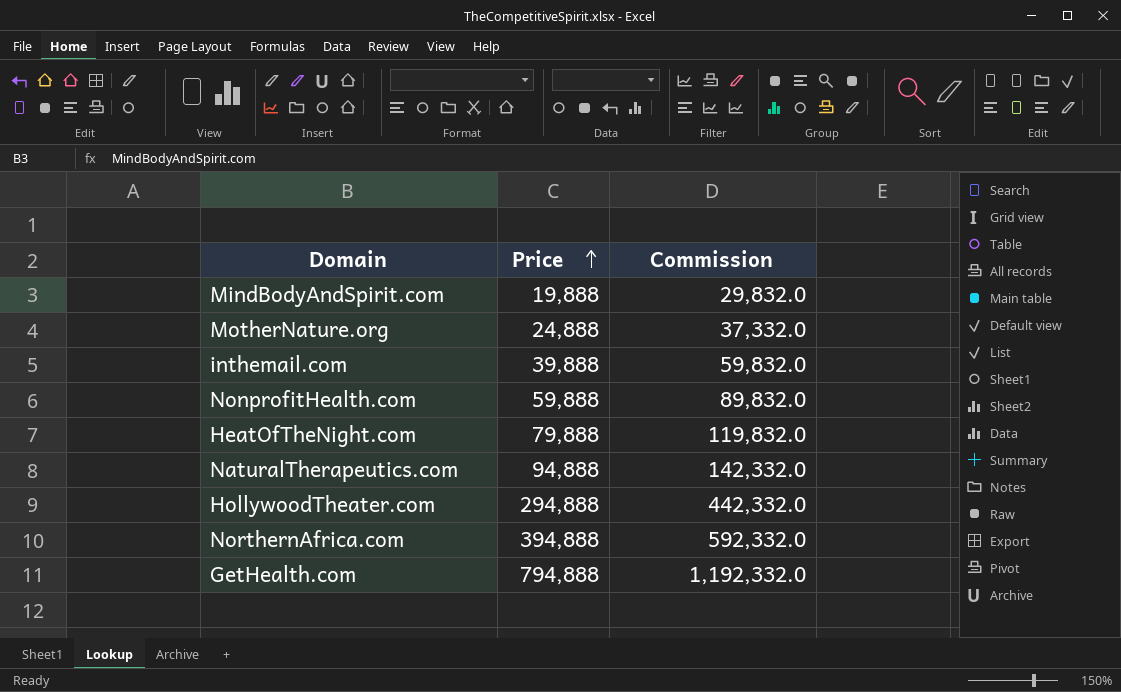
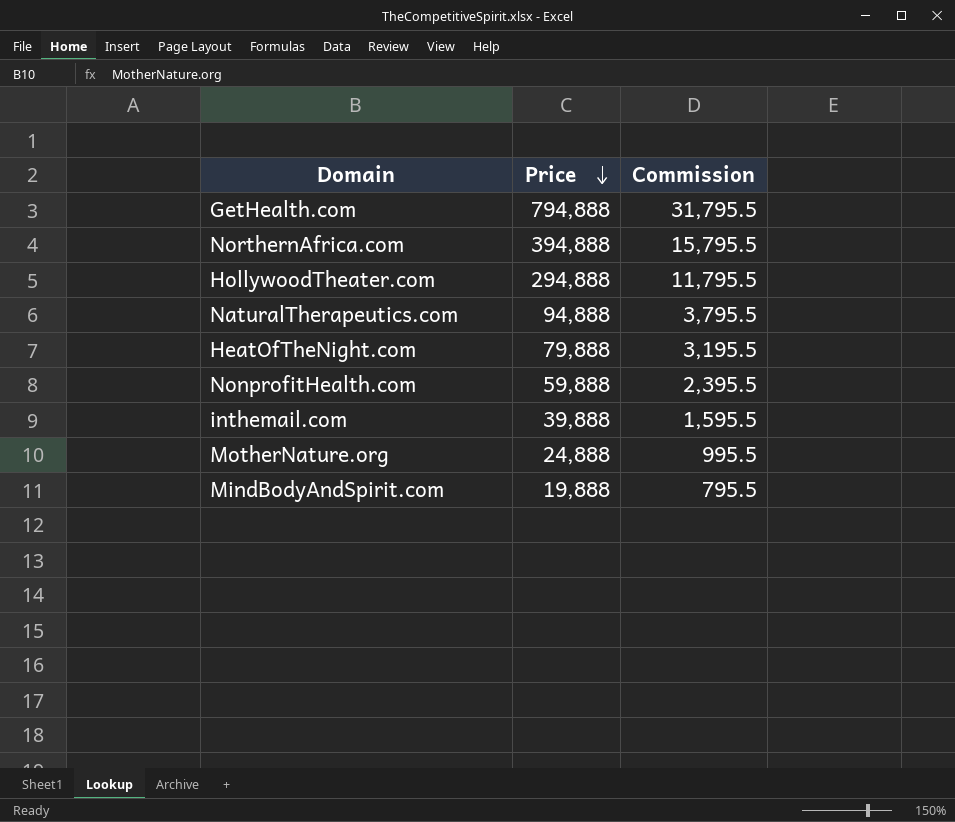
row order: Price ascending -> Price descending
column Commission | formula: [Price] * 1.5 -> [Price] * 0.04

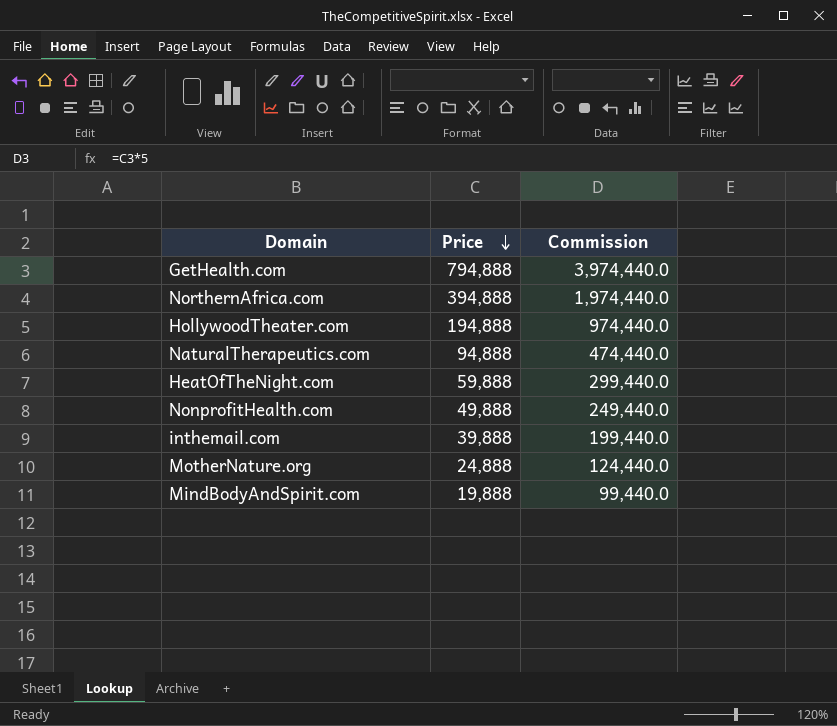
column Commission | formula: [Price] * 0.04 -> [Price] * 5
HollywoodTheater.com | Price: 294,888 -> 194,888
HeatOfTheNight.com | Price: 79,888 -> 59,888
NonprofitHealth.com | Price: 59,888 -> 49,888

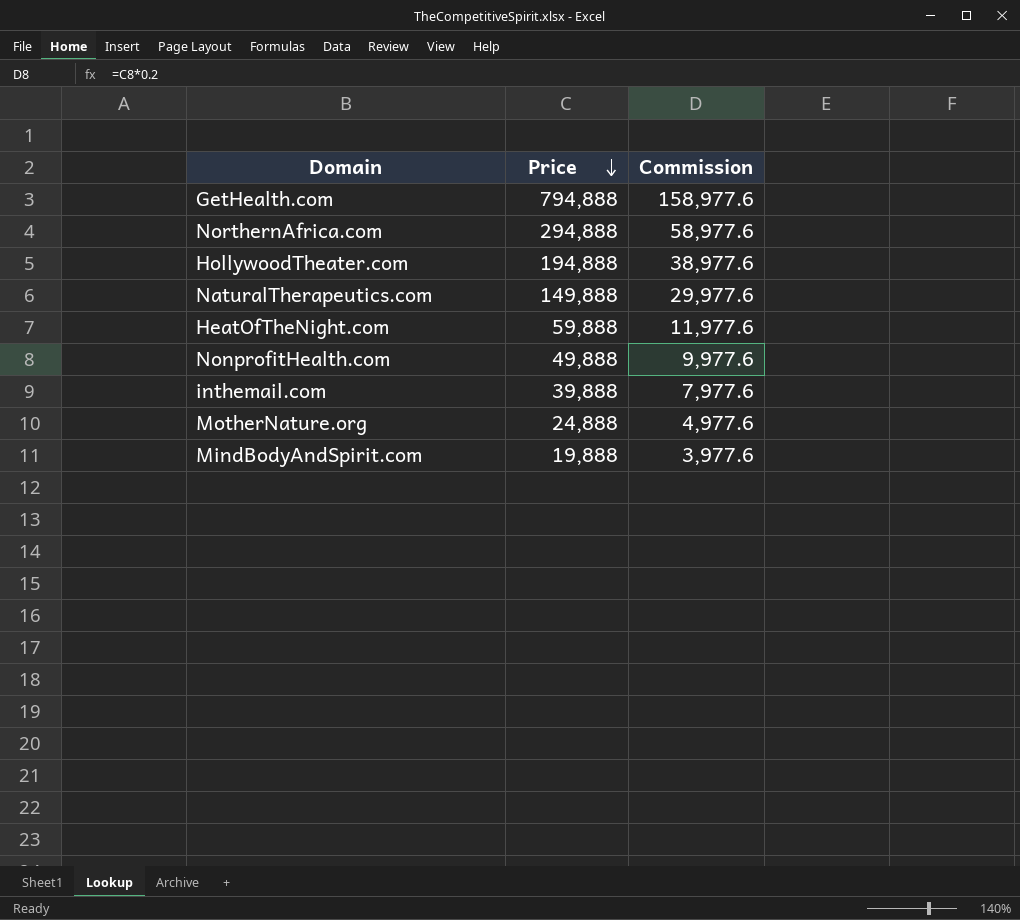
column Commission | formula: [Price] * 5 -> [Price] * 0.2
NorthernAfrica.com | Price: 394,888 -> 294,888
NaturalTherapeutics.com | Price: 94,888 -> 149,888

